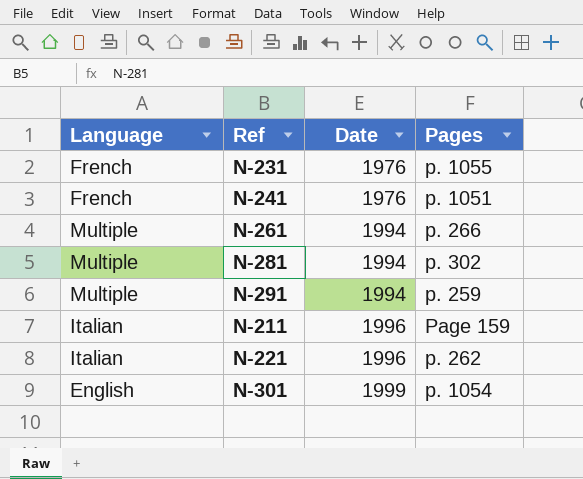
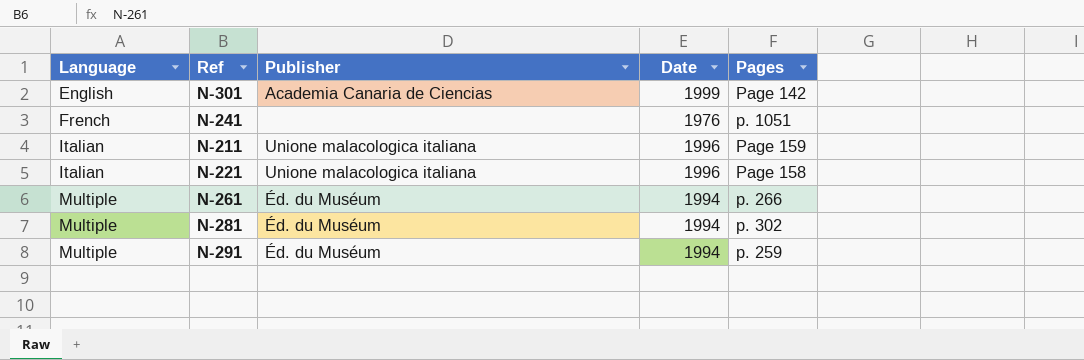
row order: Date ascending -> Language ascending
column Publisher | position: none -> 3
row N-231: French | 1976 | p. 1055 -> none
N-301 | Pages: p. 1054 -> Page 142
N-221 | Pages: p. 262 -> Page 158

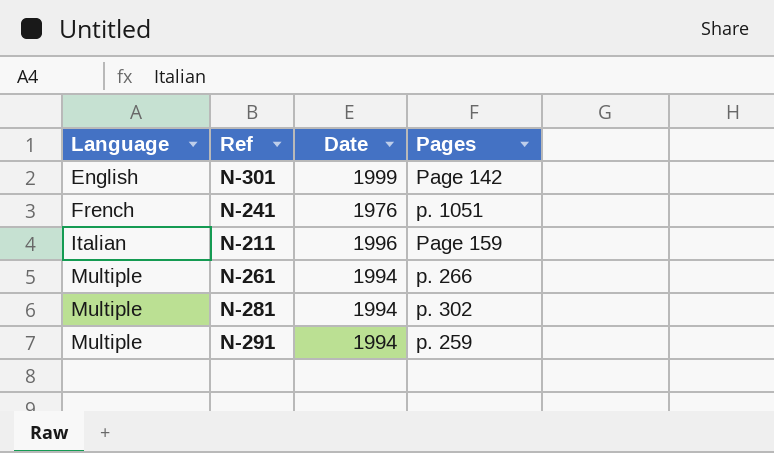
column Publisher | position: 3 -> none
row N-221: Italian | Unione malacologica italiana | 1996 | Page 158 -> none

